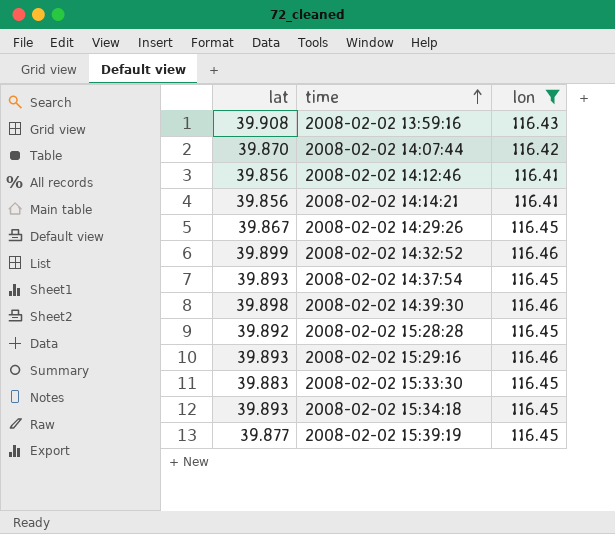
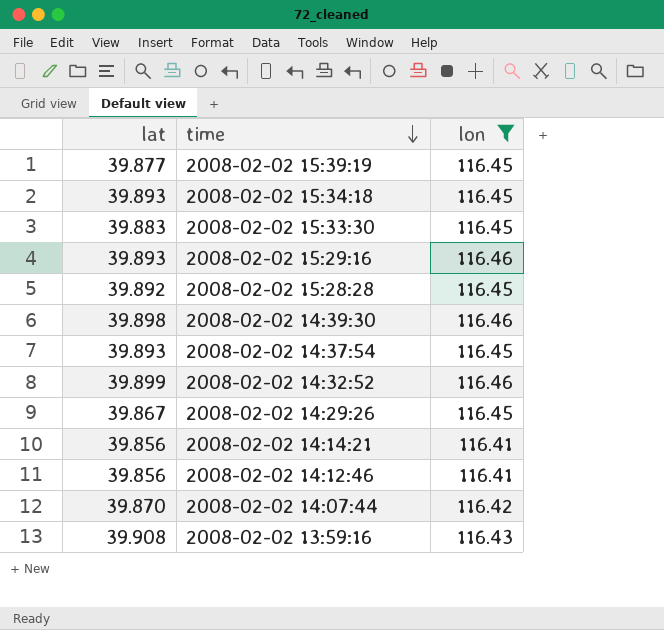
row order: time ascending -> time descending

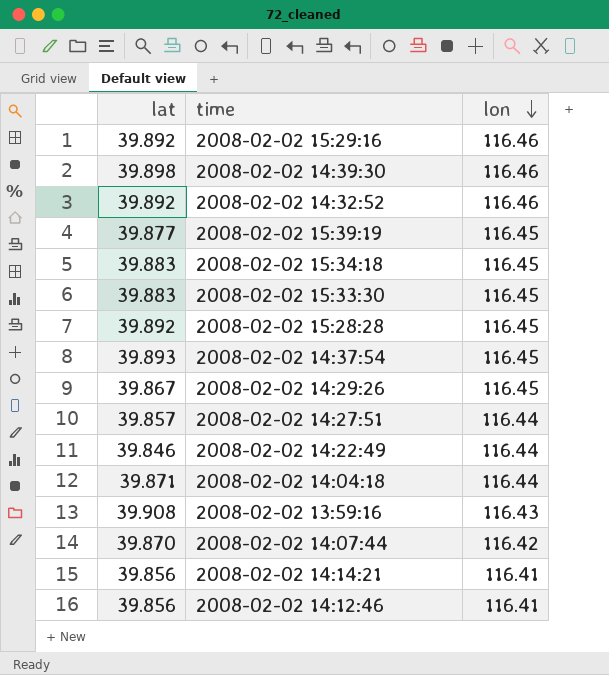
filter: lon != 116.44 -> none
row order: time descending -> lon descending
2008-02-02 15:29:16 | lat: 39.893 -> 39.892
2008-02-02 14:32:52 | lat: 39.899 -> 39.892
2008-02-02 15:34:18 | lat: 39.893 -> 39.883

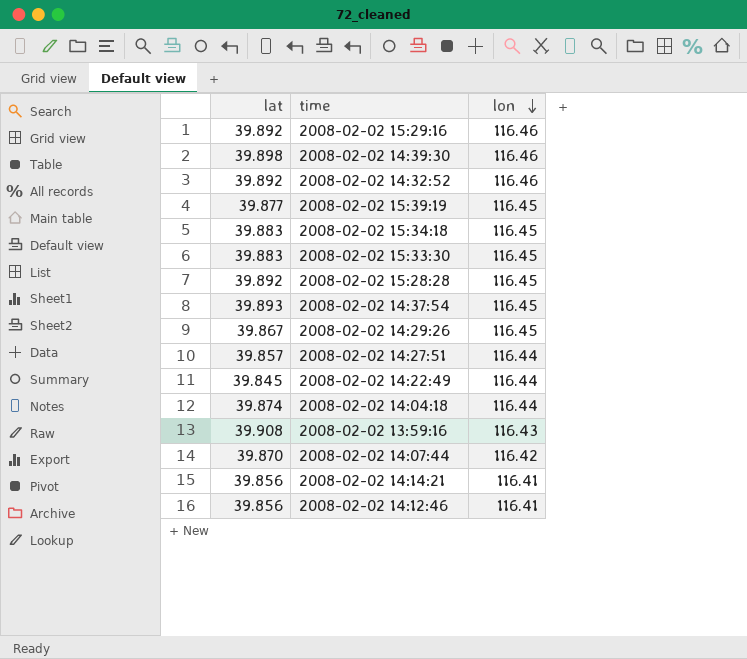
2008-02-02 14:22:49 | lat: 39.846 -> 39.845
2008-02-02 14:04:18 | lat: 39.871 -> 39.874

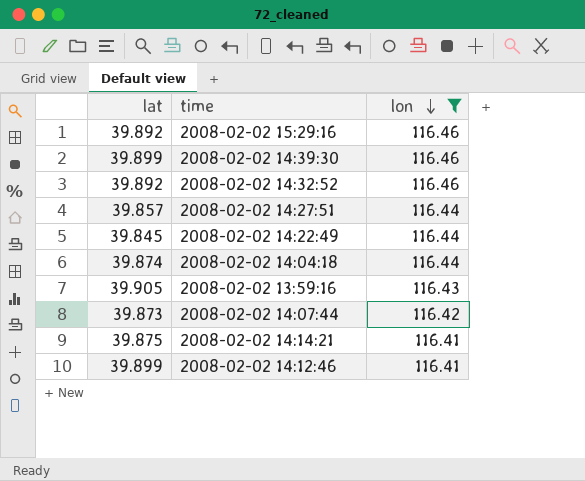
filter: none -> lon != 116.45
2008-02-02 14:39:30 | lat: 39.898 -> 39.899
2008-02-02 13:59:16 | lat: 39.908 -> 39.905
2008-02-02 14:07:44 | lat: 39.870 -> 39.873
2008-02-02 14:14:21 | lat: 39.856 -> 39.875
2008-02-02 14:12:46 | lat: 39.856 -> 39.899

